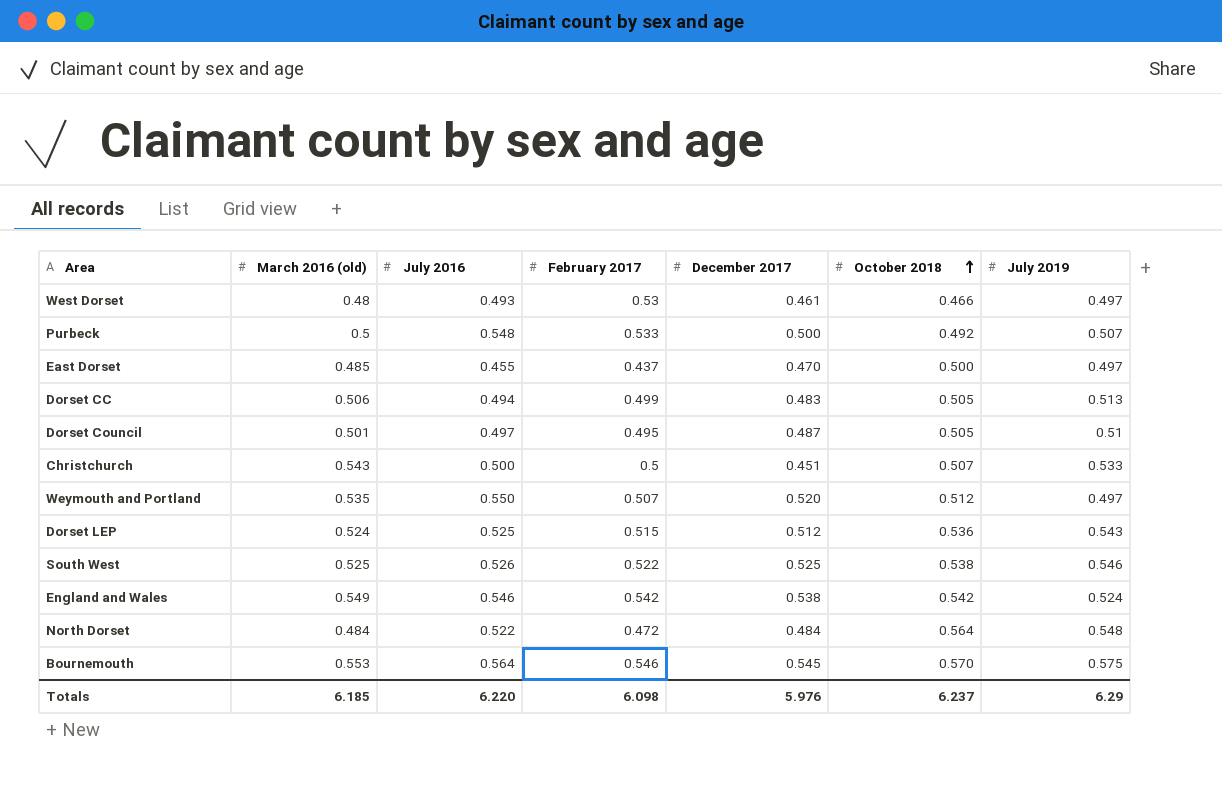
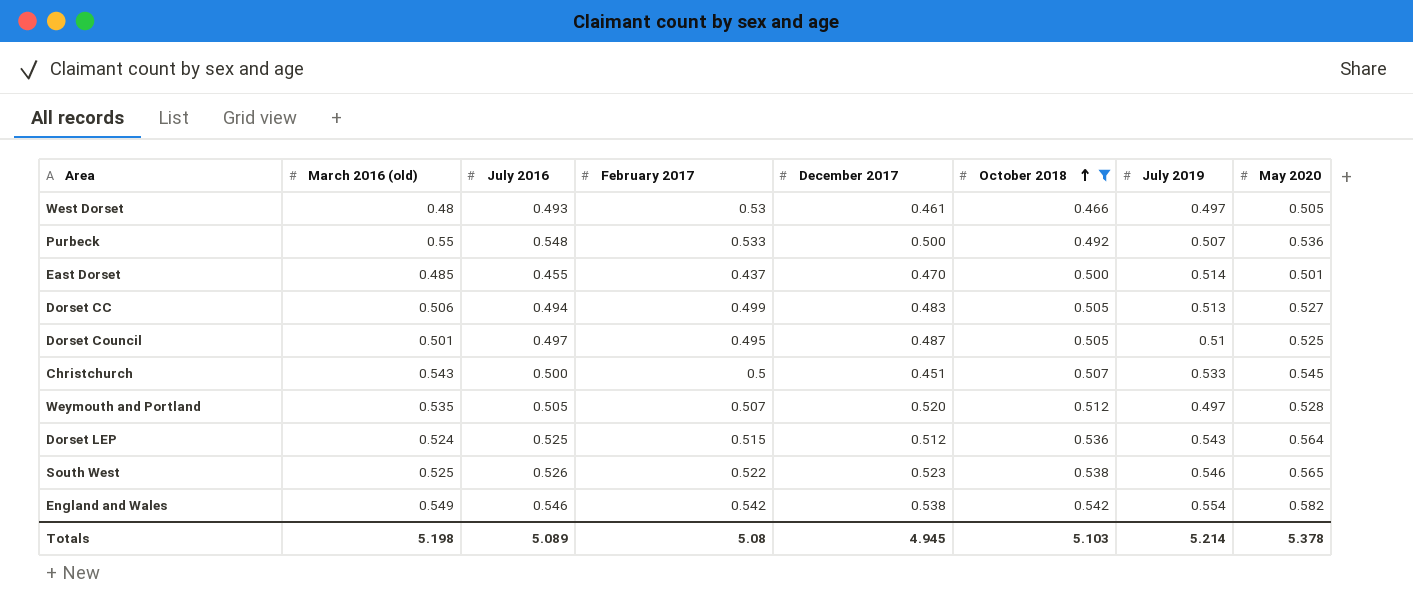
filter: none -> October 2018 <= 0.542
column May 2020 | position: none -> 8
Purbeck | March 2016 (old): 0.5 -> 0.55
East Dorset | July 2019: 0.497 -> 0.514
Weymouth and Portland | July 2016: 0.550 -> 0.505
South West | December 2017: 0.525 -> 0.523
England and Wales | July 2019: 0.524 -> 0.554
Totals | March 2016 (old): 6.185 -> 5.198
Totals | July 2016: 6.220 -> 5.089
Totals | February 2017: 6.098 -> 5.08
Totals | December 2017: 5.976 -> 4.945
Totals | October 2018: 6.237 -> 5.103
Totals | July 2019: 6.29 -> 5.214

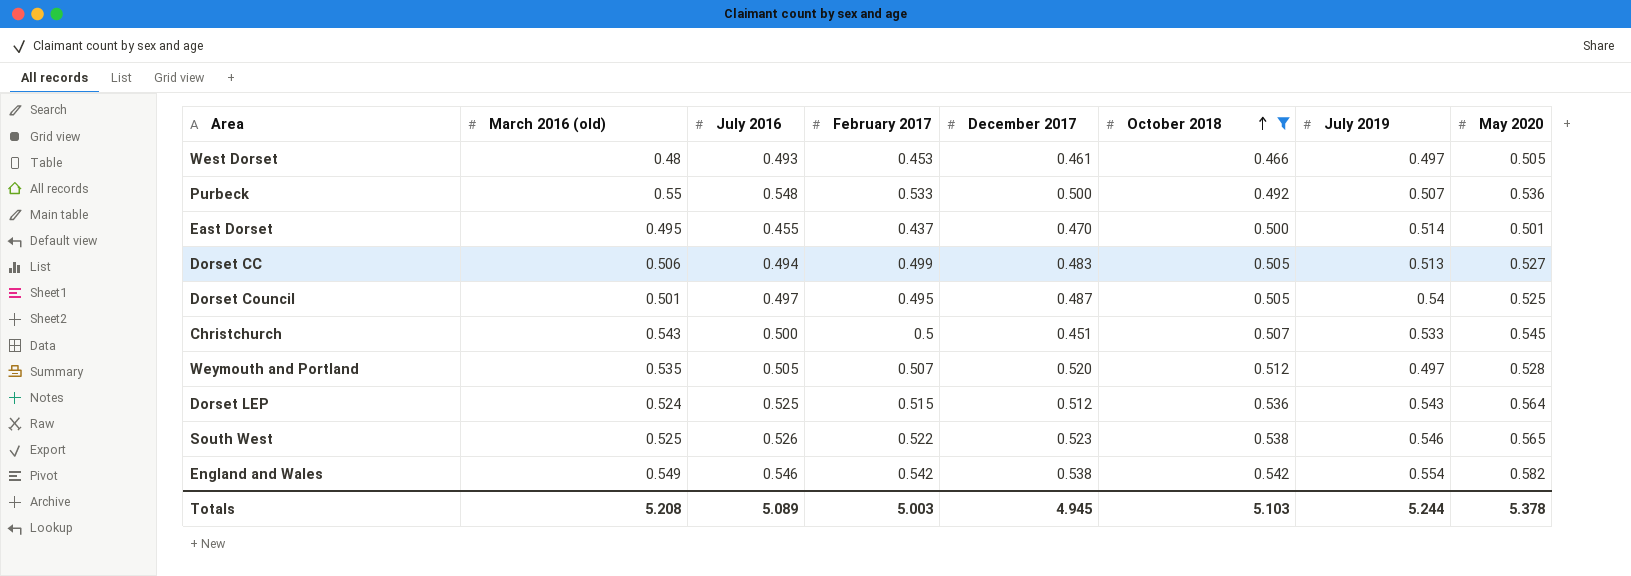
West Dorset | February 2017: 0.53 -> 0.453
East Dorset | March 2016 (old): 0.485 -> 0.495
Dorset Council | July 2019: 0.51 -> 0.54
Totals | March 2016 (old): 5.198 -> 5.208
Totals | February 2017: 5.08 -> 5.003
Totals | July 2019: 5.214 -> 5.244

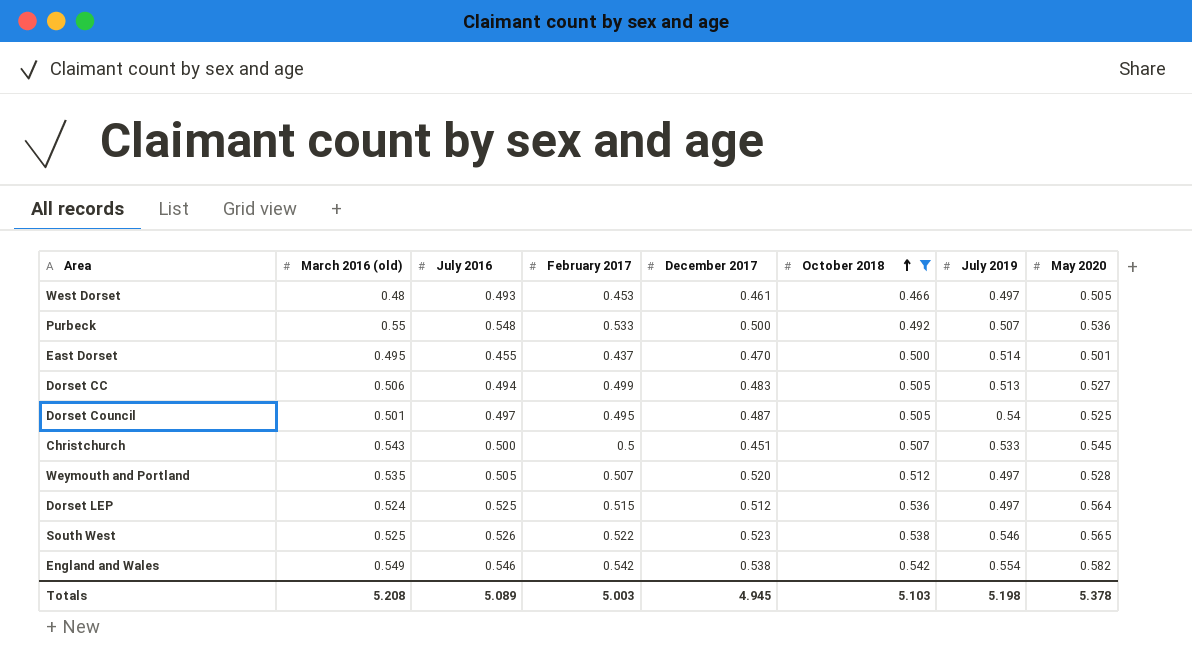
Dorset LEP | July 2019: 0.543 -> 0.497
Totals | July 2019: 5.244 -> 5.198

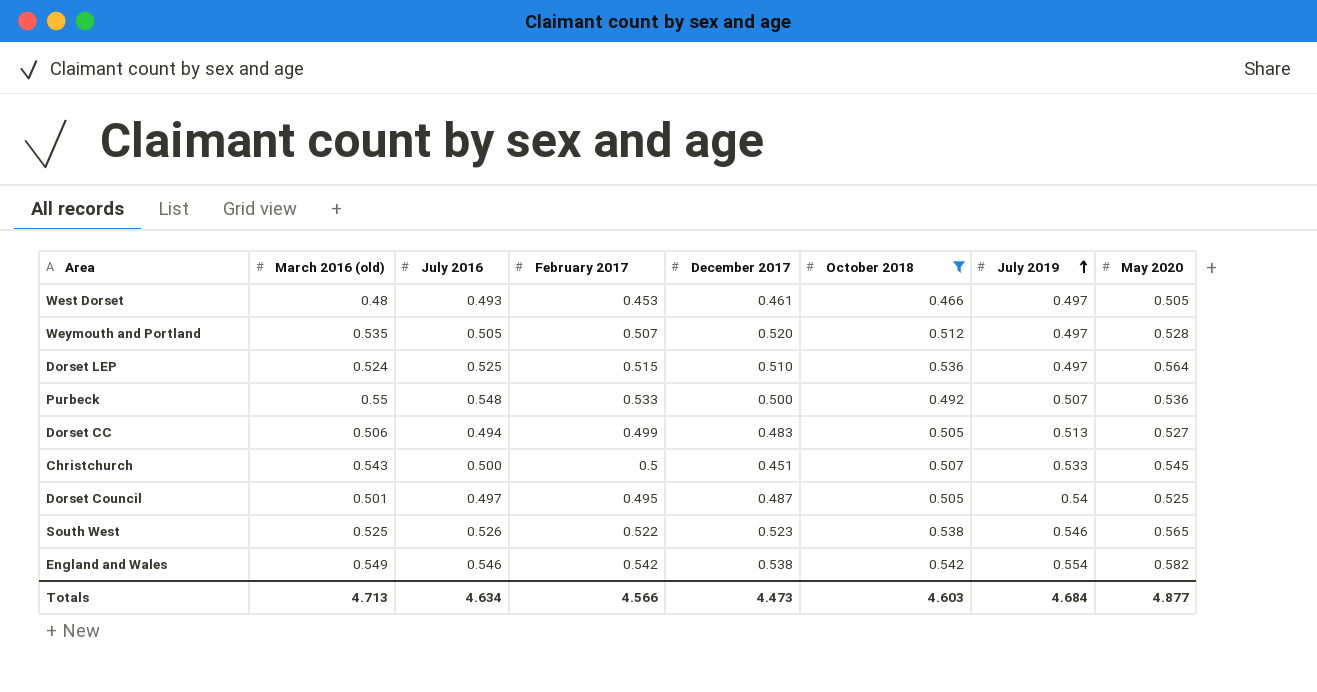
row order: October 2018 ascending -> July 2019 ascending
row East Dorset: 0.495 | 0.455 | 0.437 | 0.470 | 0.500 | 0.514 | 0.501 -> none
Dorset LEP | December 2017: 0.512 -> 0.510
Totals | March 2016 (old): 5.208 -> 4.713
Totals | July 2016: 5.089 -> 4.634
Totals | February 2017: 5.003 -> 4.566
Totals | December 2017: 4.945 -> 4.473
Totals | October 2018: 5.103 -> 4.603
Totals | July 2019: 5.198 -> 4.684
Totals | May 2020: 5.378 -> 4.877

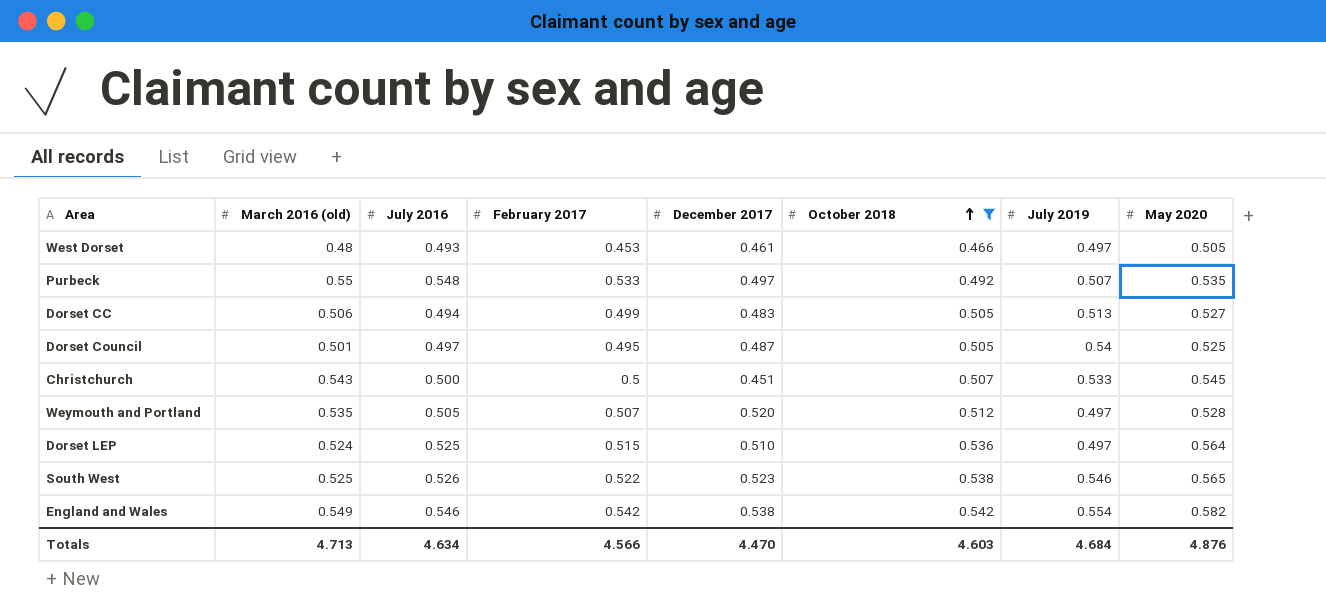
row order: July 2019 ascending -> October 2018 ascending
Purbeck | December 2017: 0.500 -> 0.497
Purbeck | May 2020: 0.536 -> 0.535
Totals | December 2017: 4.473 -> 4.470
Totals | May 2020: 4.877 -> 4.876

